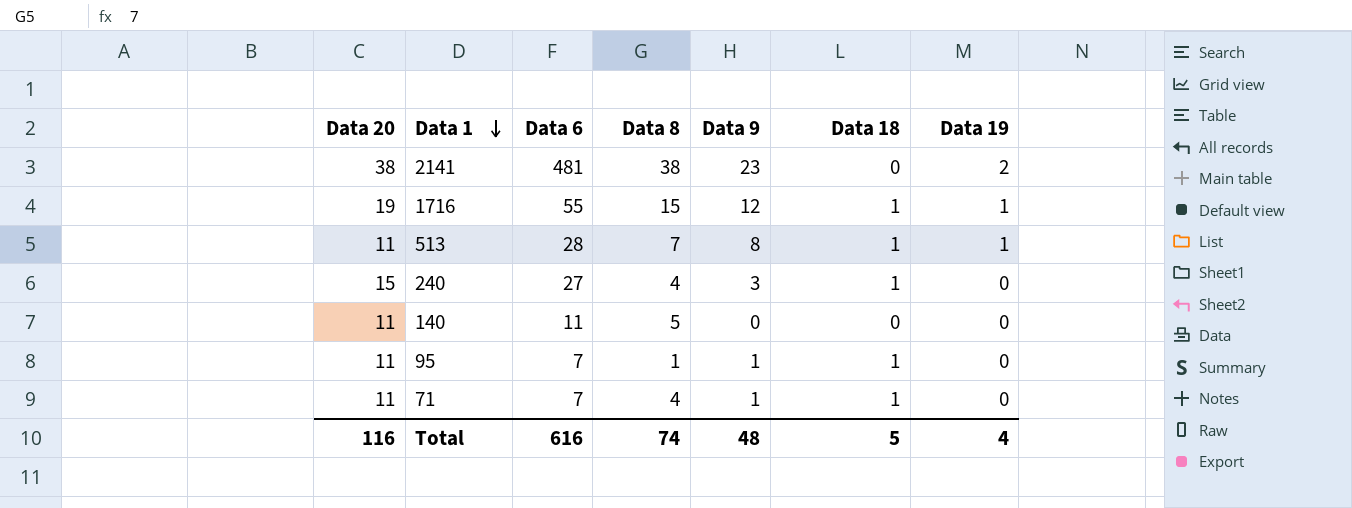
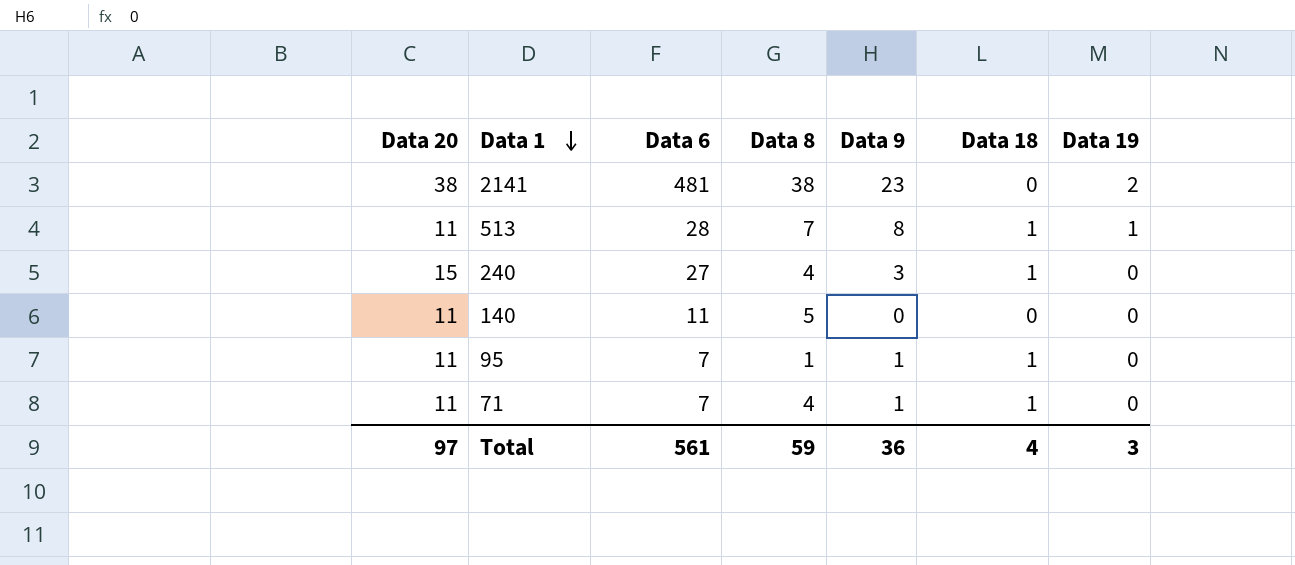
row 1716: 19 | 55 | 15 | 12 | 1 | 1 -> none
Total | Data 20: 116 -> 97
Total | Data 6: 616 -> 561
Total | Data 8: 74 -> 59
Total | Data 9: 48 -> 36
Total | Data 18: 5 -> 4
Total | Data 19: 4 -> 3

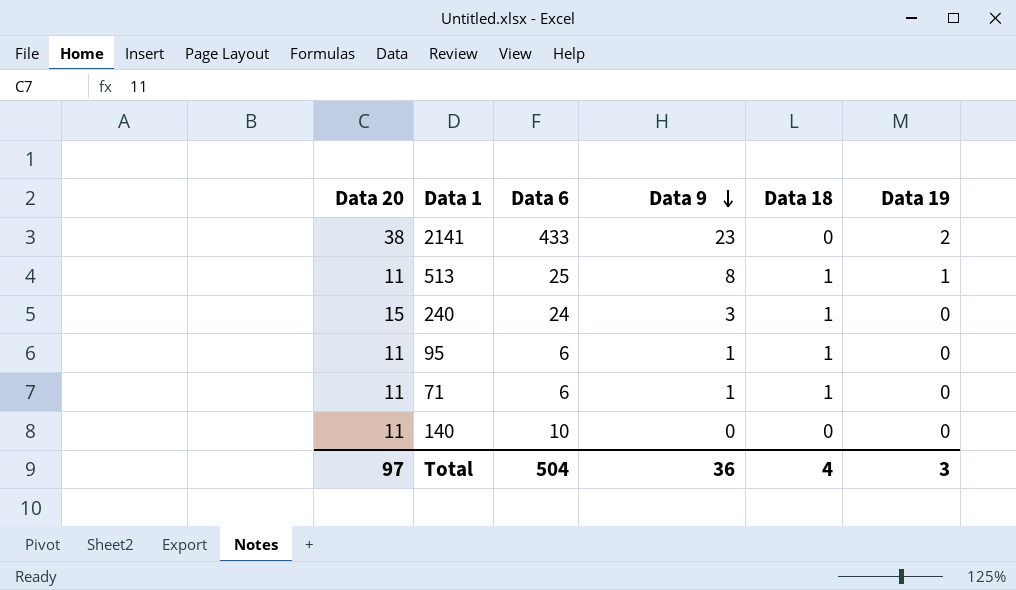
row order: Data 1 descending -> Data 9 descending
column Data 8 | position: 4 -> none
2141 | Data 6: 481 -> 433
513 | Data 6: 28 -> 25
240 | Data 6: 27 -> 24
95 | Data 6: 7 -> 6
71 | Data 6: 7 -> 6
140 | Data 6: 11 -> 10
Total | Data 6: 561 -> 504

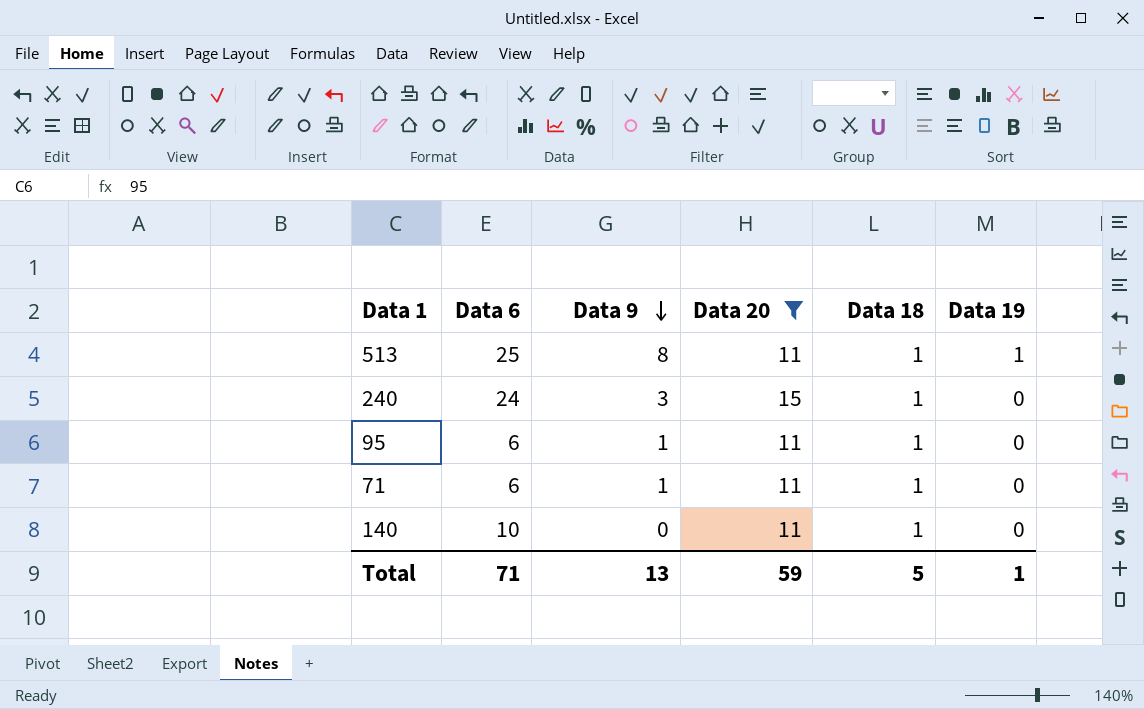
filter: none -> Data 20 != 38
column Data 20 | position: 1 -> 4
140 | Data 18: 0 -> 1
Total | Data 6: 504 -> 71
Total | Data 9: 36 -> 13
Total | Data 20: 97 -> 59
Total | Data 18: 4 -> 5
Total | Data 19: 3 -> 1

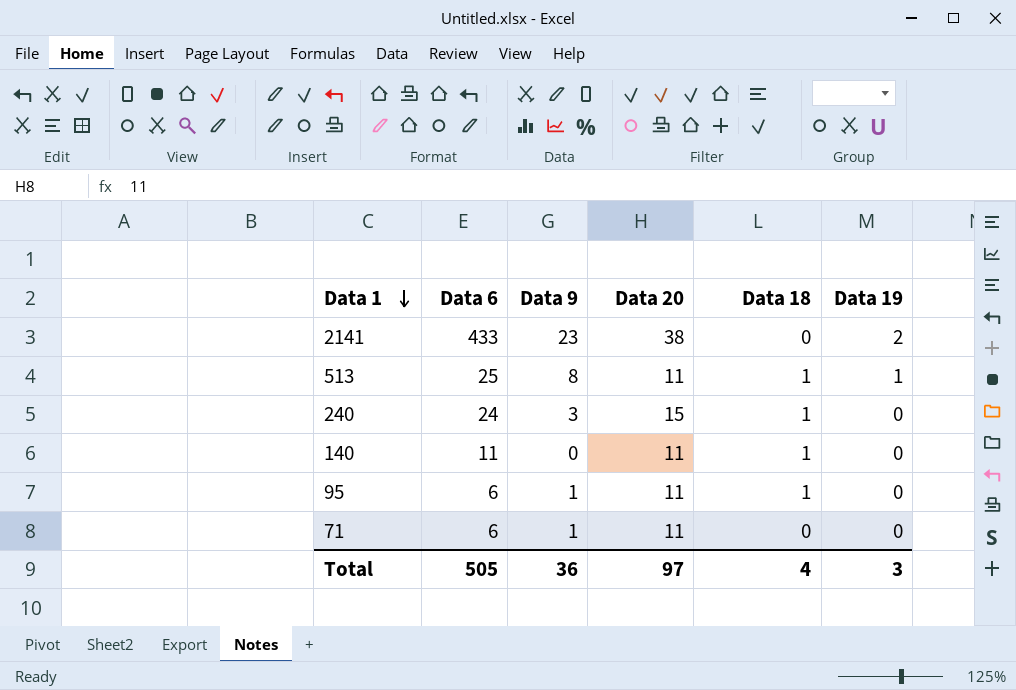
filter: Data 20 != 38 -> none
row order: Data 9 descending -> Data 1 descending
140 | Data 6: 10 -> 11
71 | Data 18: 1 -> 0
Total | Data 6: 71 -> 505
Total | Data 9: 13 -> 36
Total | Data 20: 59 -> 97
Total | Data 18: 5 -> 4
Total | Data 19: 1 -> 3

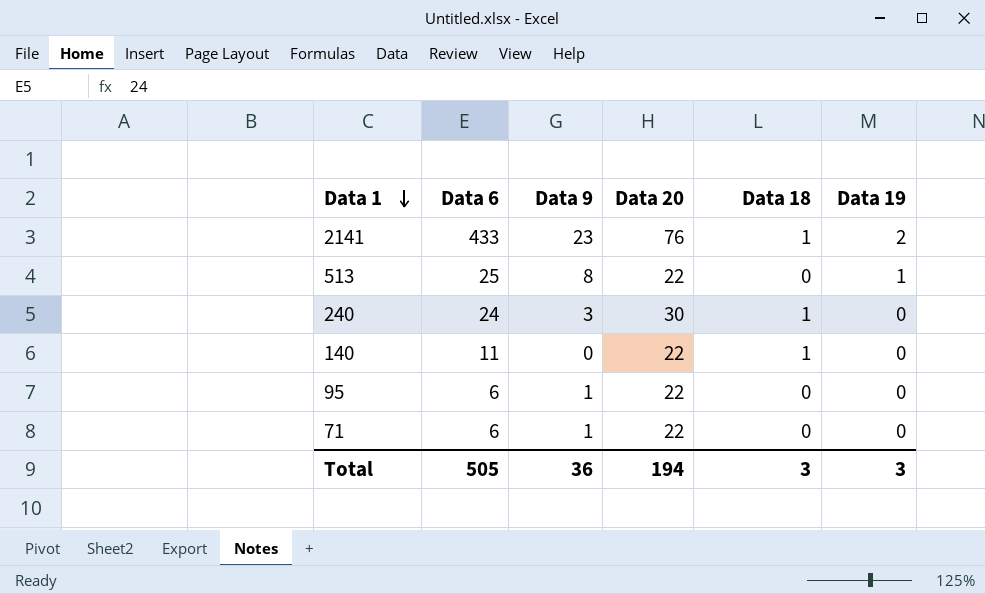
2141 | Data 20: 38 -> 76
2141 | Data 18: 0 -> 1
513 | Data 20: 11 -> 22
513 | Data 18: 1 -> 0
240 | Data 20: 15 -> 30
140 | Data 20: 11 -> 22
95 | Data 20: 11 -> 22
95 | Data 18: 1 -> 0
71 | Data 20: 11 -> 22
Total | Data 20: 97 -> 194
Total | Data 18: 4 -> 3

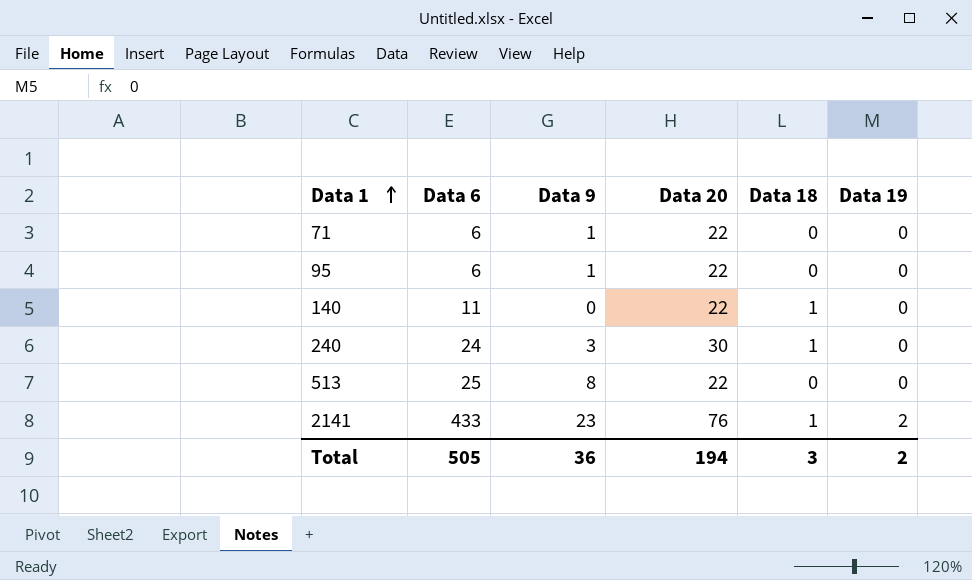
row order: Data 1 descending -> Data 1 ascending
513 | Data 19: 1 -> 0
Total | Data 19: 3 -> 2

